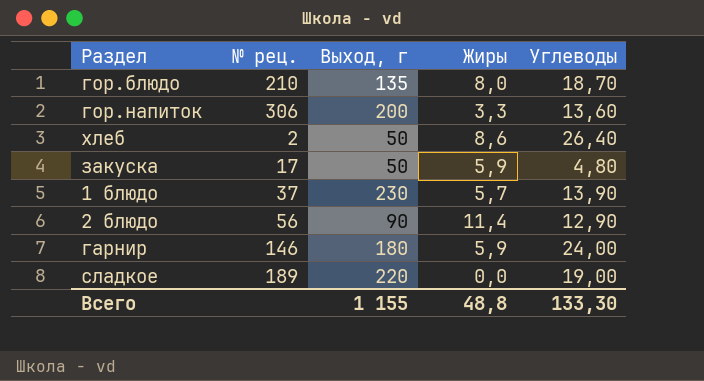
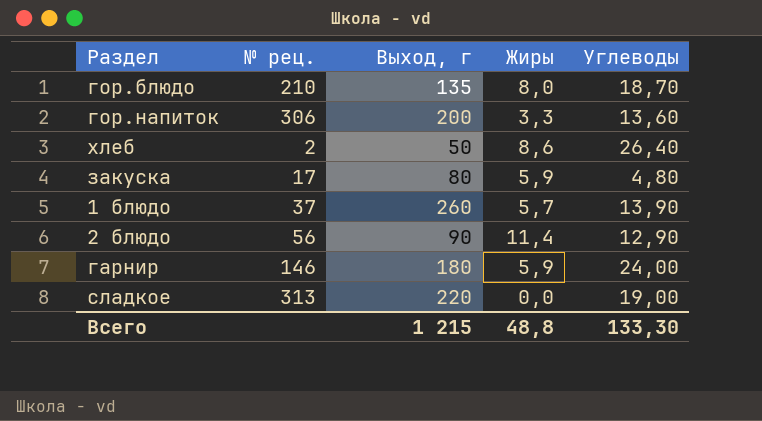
закуска | Выход, г: 50 -> 80
1 блюдо | Выход, г: 230 -> 260
сладкое | № рец.: 189 -> 313
Всего | Выход, г: 1 155 -> 1 215

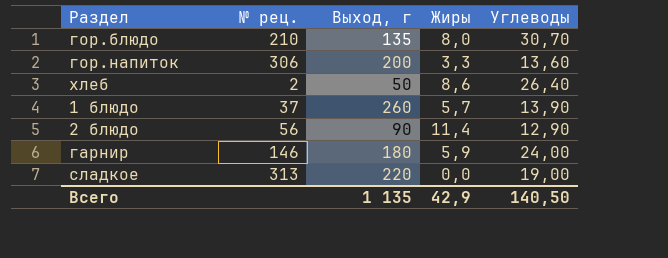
row закуска: 17 | 80 | 5,9 | 4,80 -> none
гор.блюдо | Углеводы: 18,70 -> 30,70
Всего | Выход, г: 1 215 -> 1 135
Всего | Жиры: 48,8 -> 42,9
Всего | Углеводы: 133,30 -> 140,50

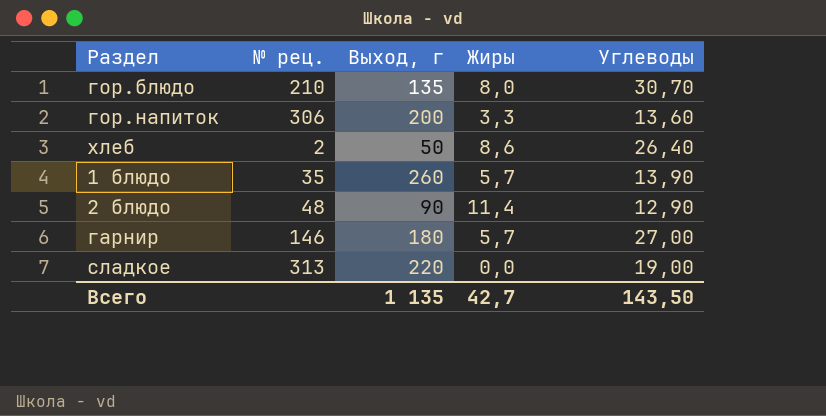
1 блюдо | № рец.: 37 -> 35
2 блюдо | № рец.: 56 -> 48
гарнир | Жиры: 5,9 -> 5,7
гарнир | Углеводы: 24,00 -> 27,00
Всего | Жиры: 42,9 -> 42,7
Всего | Углеводы: 140,50 -> 143,50

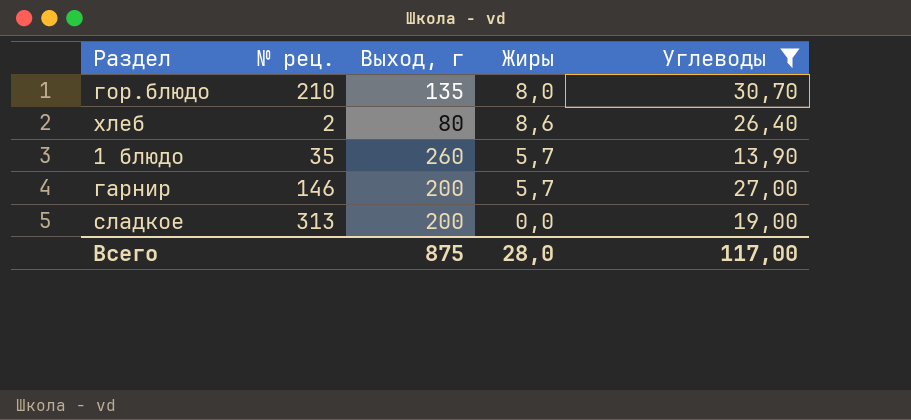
filter: none -> Углеводы >= 13,90
хлеб | Выход, г: 50 -> 80
гарнир | Выход, г: 180 -> 200
сладкое | Выход, г: 220 -> 200
Всего | Выход, г: 1 135 -> 875
Всего | Жиры: 42,7 -> 28,0
Всего | Углеводы: 143,50 -> 117,00

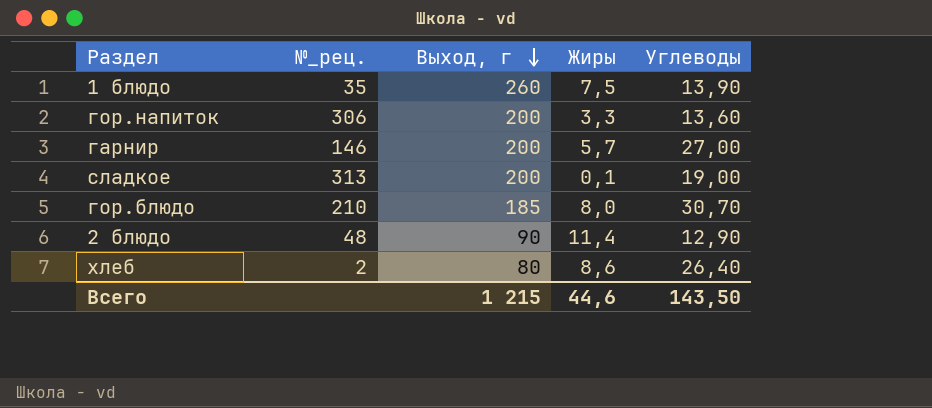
filter: Углеводы >= 13,90 -> none
row order: none -> Выход, г descending
column name: № рец. -> №_рец.
1 блюдо | Жиры: 5,7 -> 7,5
сладкое | Жиры: 0,0 -> 0,1
гор.блюдо | Выход, г: 135 -> 185
Всего | Выход, г: 875 -> 1 215
Всего | Жиры: 28,0 -> 44,6
Всего | Углеводы: 117,00 -> 143,50

